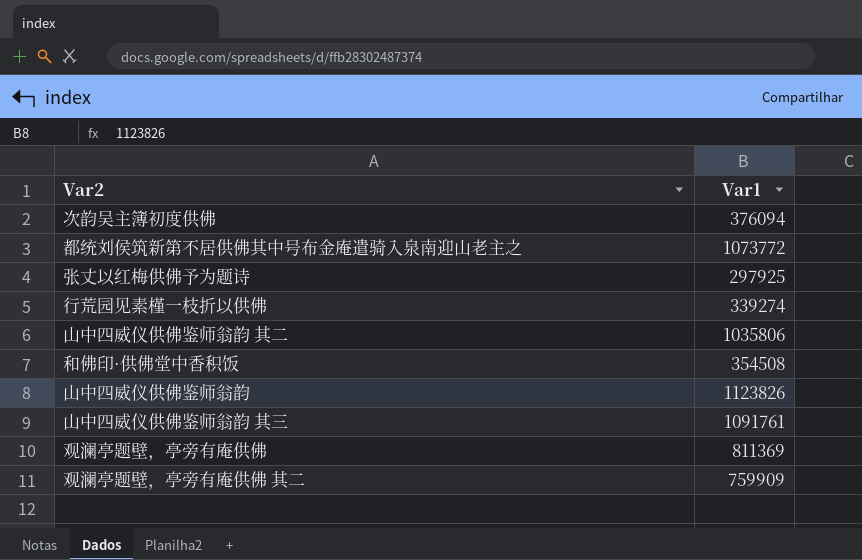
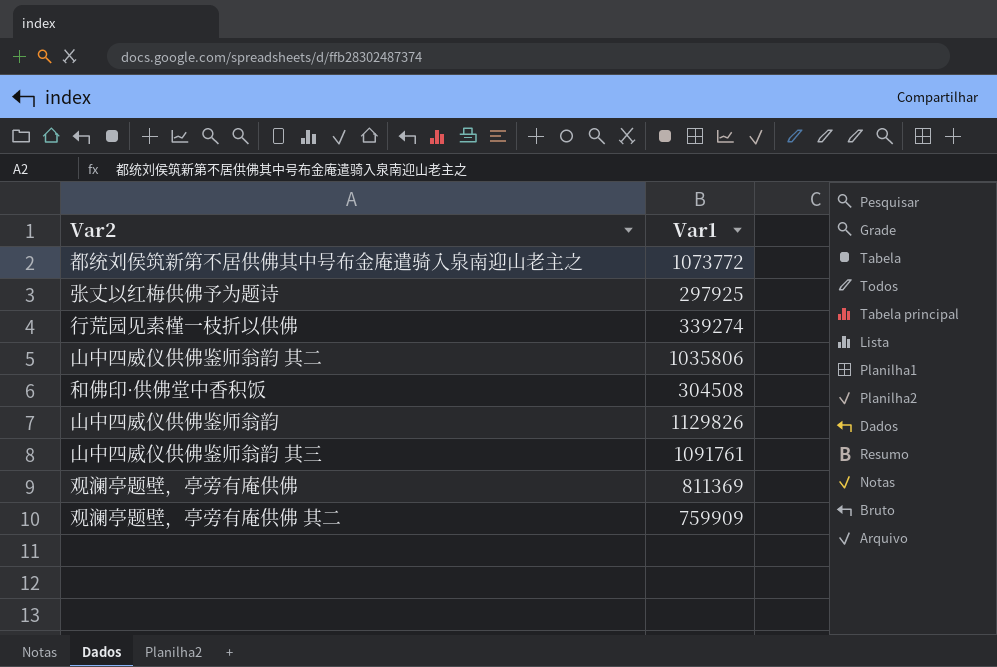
row 次韵吴主簿初度供佛: 376094 -> none
和佛印·供佛堂中香积饭 | Var1: 354508 -> 304508
山中四威仪供佛鉴师翁韵 | Var1: 1123826 -> 1129826

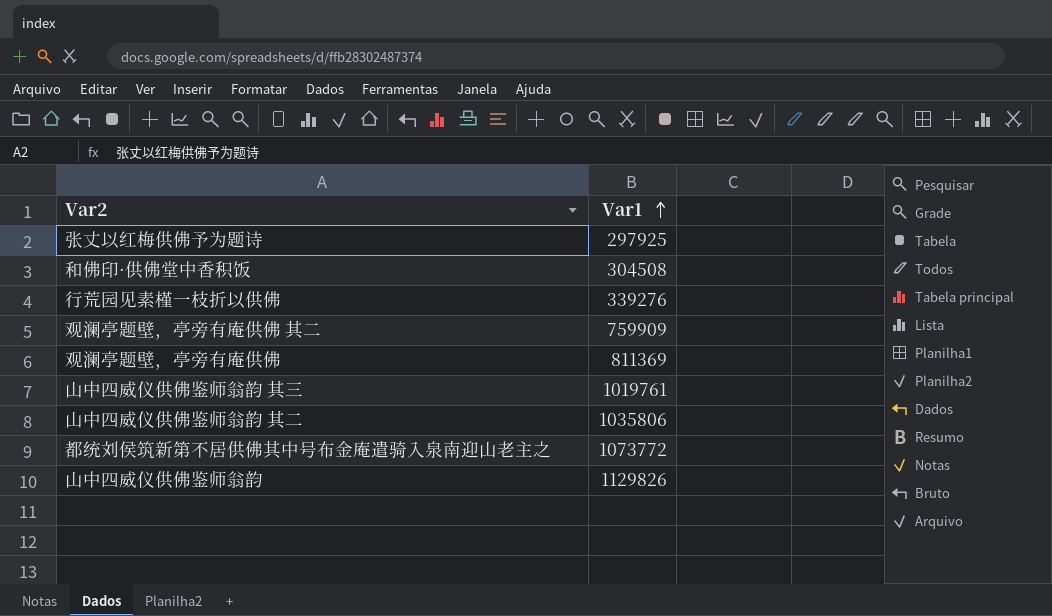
row order: none -> Var1 ascending
行荒园见素槿一枝折以供佛 | Var1: 339274 -> 339276
山中四威仪供佛鉴师翁韵 其三 | Var1: 1091761 -> 1019761

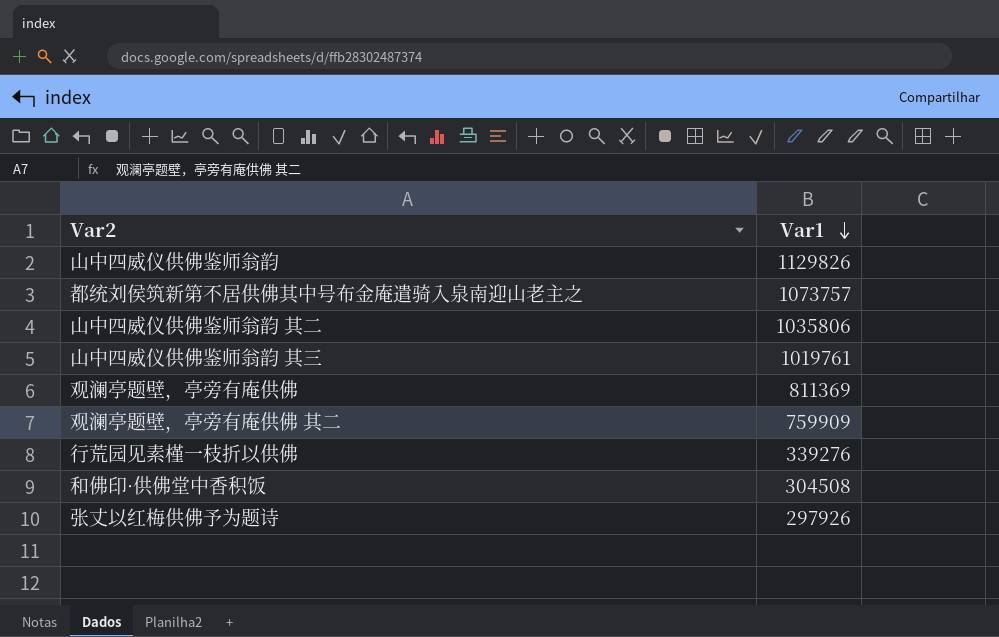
row order: Var1 ascending -> Var1 descending
都统刘侯筑新第不居供佛其中号布金庵遣骑入泉南迎山老主之 | Var1: 1073772 -> 1073757
张丈以红梅供佛予为题诗 | Var1: 297925 -> 297926

